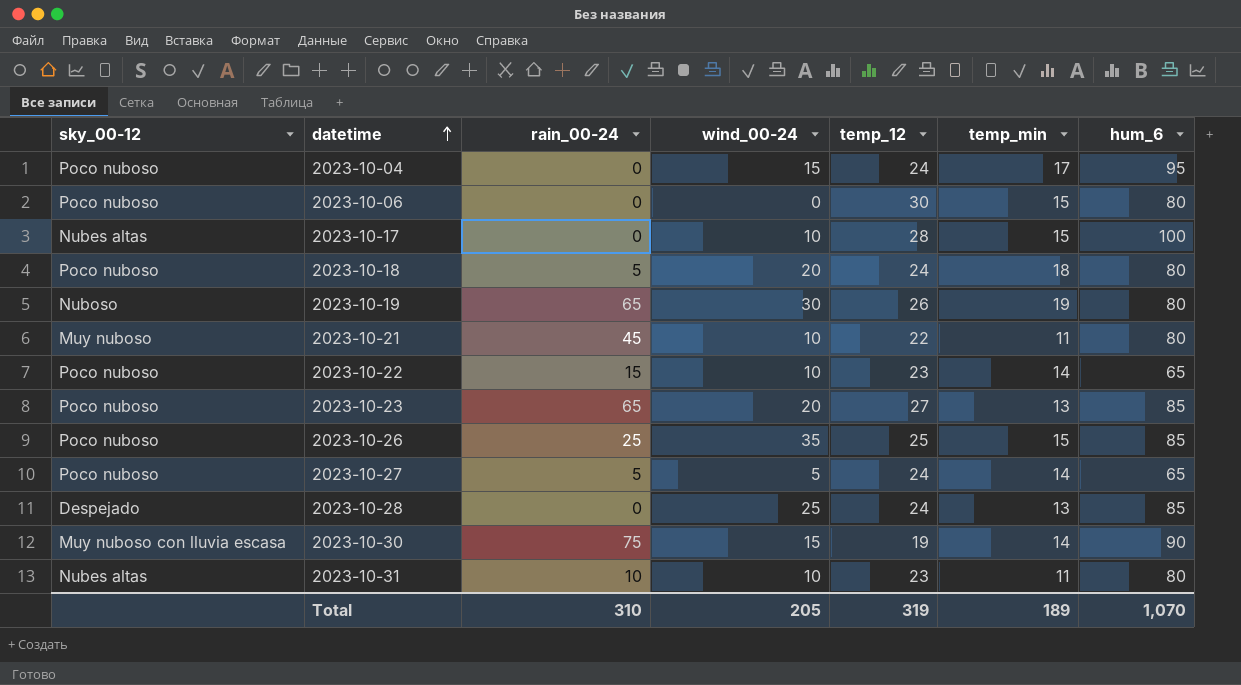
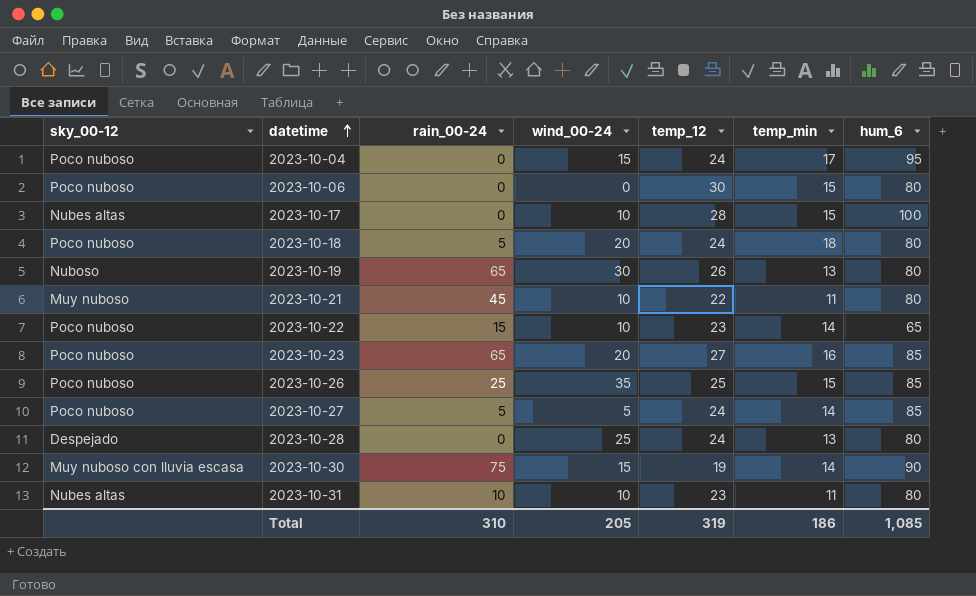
2023-10-19 | temp_min: 19 -> 13
2023-10-23 | temp_min: 13 -> 16
2023-10-27 | hum_6: 65 -> 85
2023-10-28 | hum_6: 85 -> 80
Total | temp_min: 189 -> 186
Total | hum_6: 1,070 -> 1,085

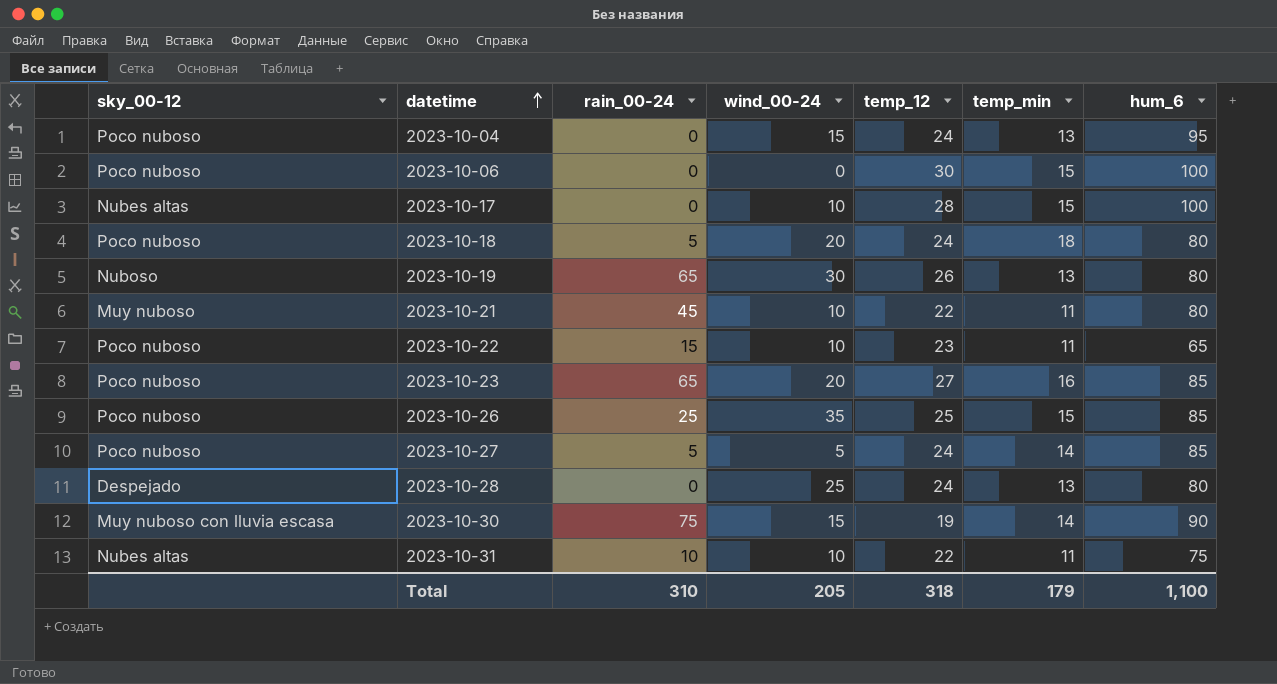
2023-10-04 | temp_min: 17 -> 13
2023-10-06 | hum_6: 80 -> 100
2023-10-22 | temp_min: 14 -> 11
2023-10-31 | temp_12: 23 -> 22
2023-10-31 | hum_6: 80 -> 75
Total | temp_12: 319 -> 318
Total | temp_min: 186 -> 179
Total | hum_6: 1,085 -> 1,100

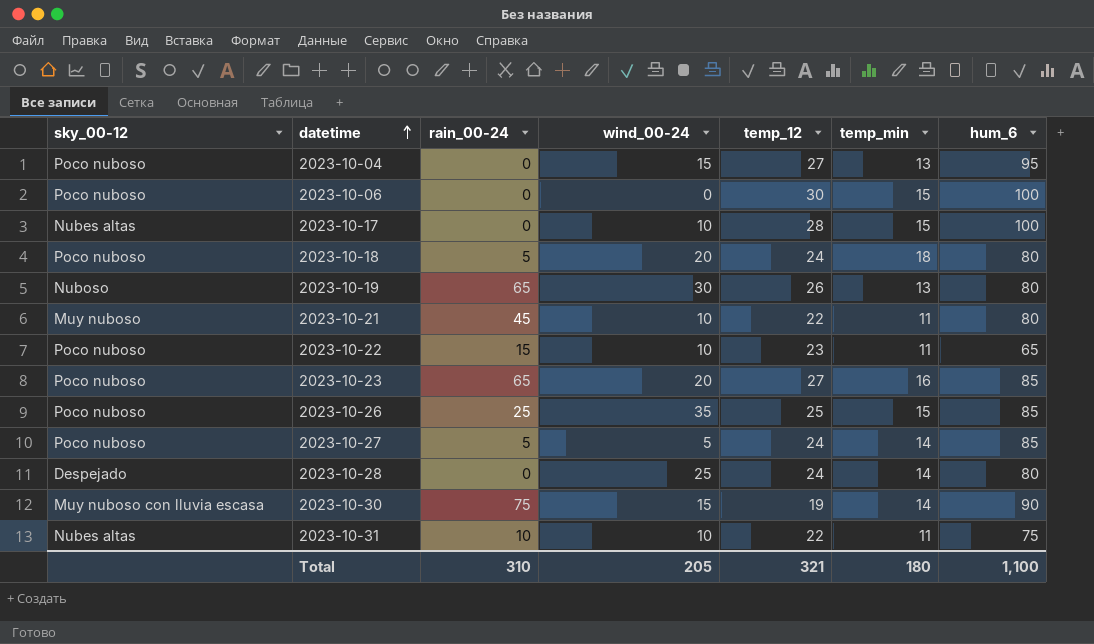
2023-10-04 | temp_12: 24 -> 27
2023-10-28 | temp_min: 13 -> 14
Total | temp_12: 318 -> 321
Total | temp_min: 179 -> 180

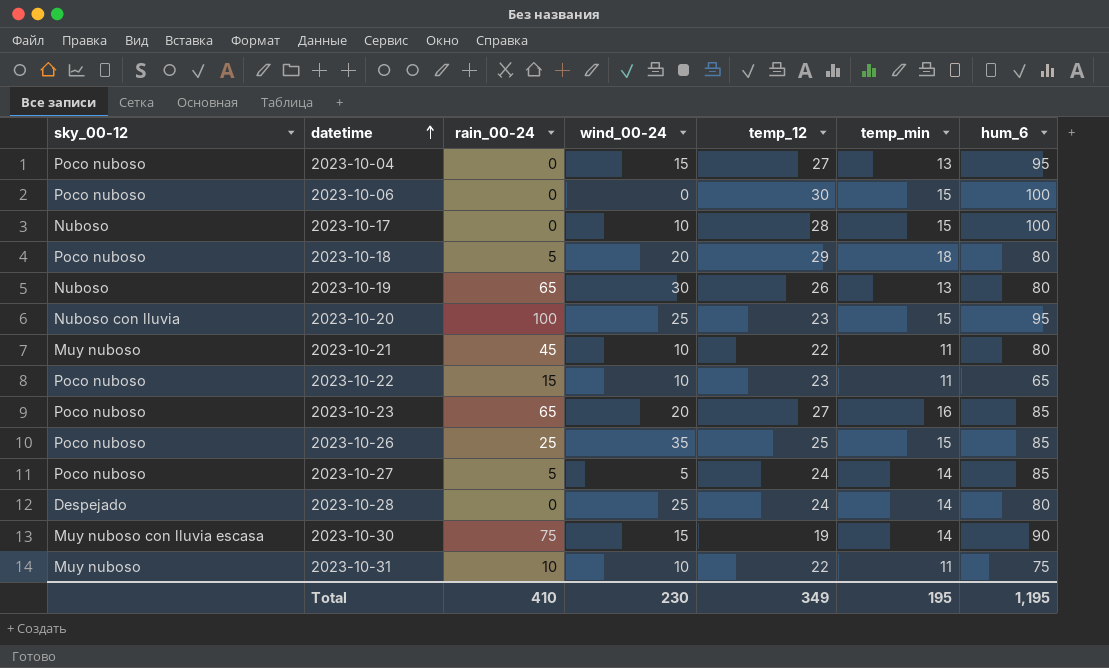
2023-10-17 | sky_00-12: Nubes altas -> Nuboso
2023-10-18 | temp_12: 24 -> 29
row 2023-10-20: none -> Nuboso con lluvia | 100 | 25 | 23 | 15 | 95
2023-10-31 | sky_00-12: Nubes altas -> Muy nuboso
Total | rain_00-24: 310 -> 410
Total | wind_00-24: 205 -> 230
Total | temp_12: 321 -> 349
Total | temp_min: 180 -> 195
Total | hum_6: 1,100 -> 1,195

